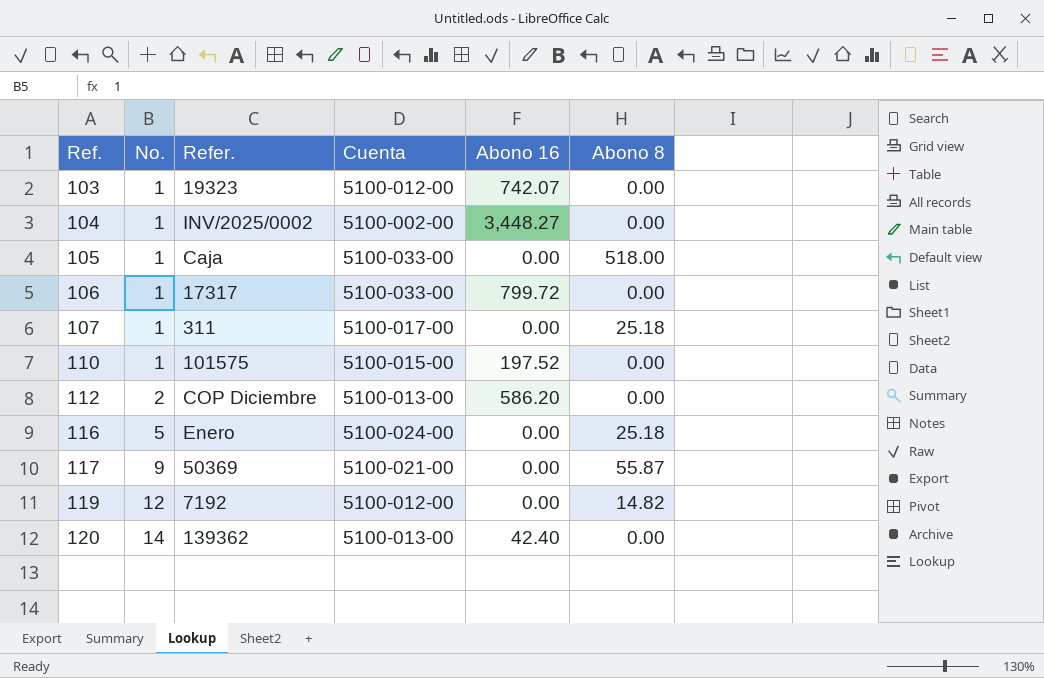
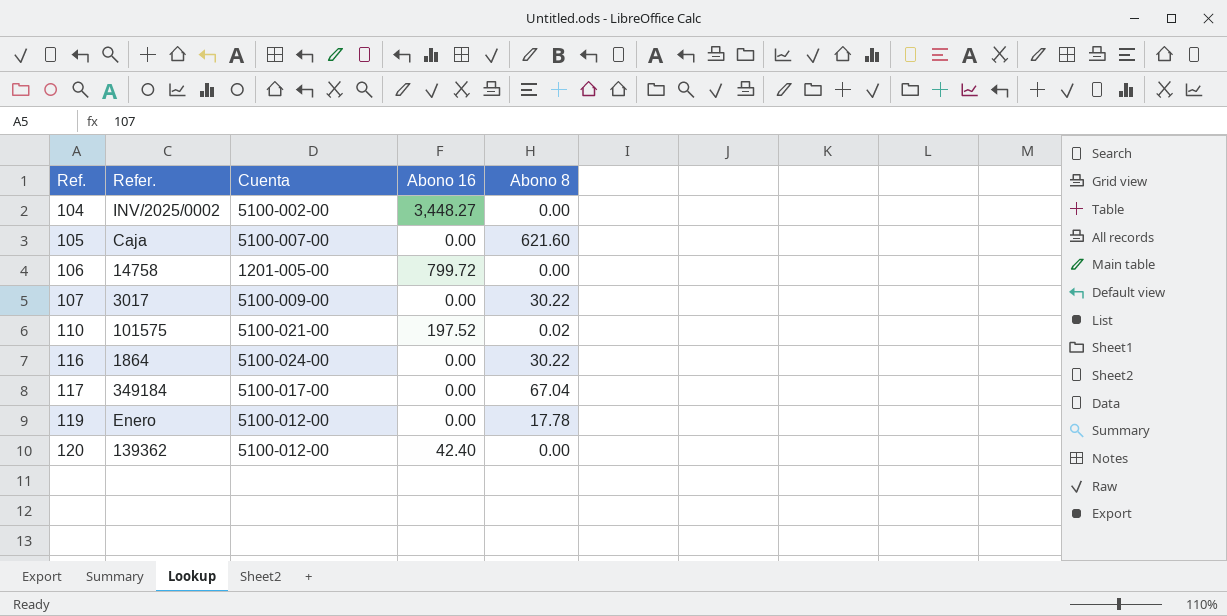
column No. | position: 2 -> none
row 103: 1 | 19323 | 5100-012-00 | 742.07 | 0.00 -> none
row 112: 2 | COP Diciembre | 5100-013-00 | 586.20 | 0.00 -> none
105 | Cuenta: 5100-033-00 -> 5100-007-00
105 | Abono 8: 518.00 -> 621.60
106 | Refer.: 17317 -> 14758
106 | Cuenta: 5100-033-00 -> 1201-005-00
107 | Refer.: 311 -> 3017
107 | Cuenta: 5100-017-00 -> 5100-009-00
107 | Abono 8: 25.18 -> 30.22
110 | Cuenta: 5100-015-00 -> 5100-021-00
110 | Abono 8: 0.00 -> 0.02
116 | Refer.: Enero -> 1864
116 | Abono 8: 25.18 -> 30.22
117 | Refer.: 50369 -> 349184
117 | Cuenta: 5100-021-00 -> 5100-017-00
117 | Abono 8: 55.87 -> 67.04
119 | Refer.: 7192 -> Enero
119 | Abono 8: 14.82 -> 17.78
120 | Cuenta: 5100-013-00 -> 5100-012-00

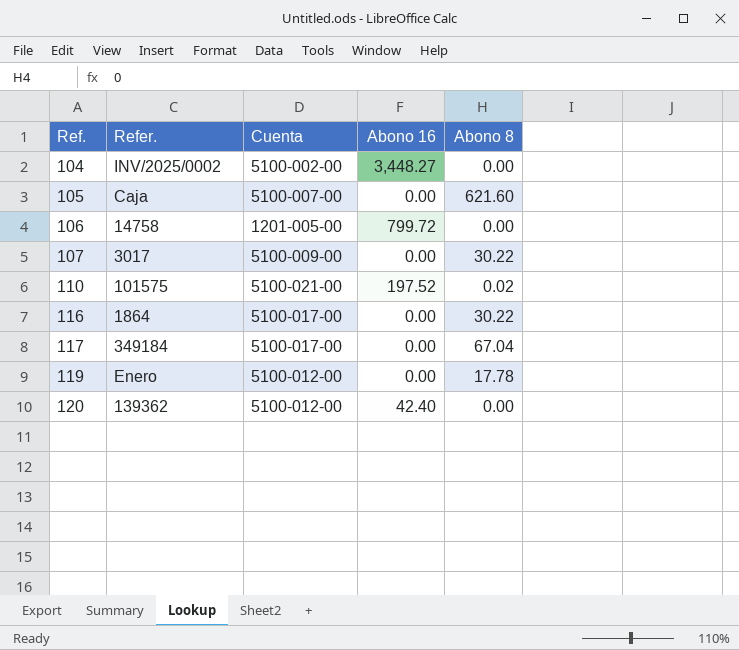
116 | Cuenta: 5100-024-00 -> 5100-017-00

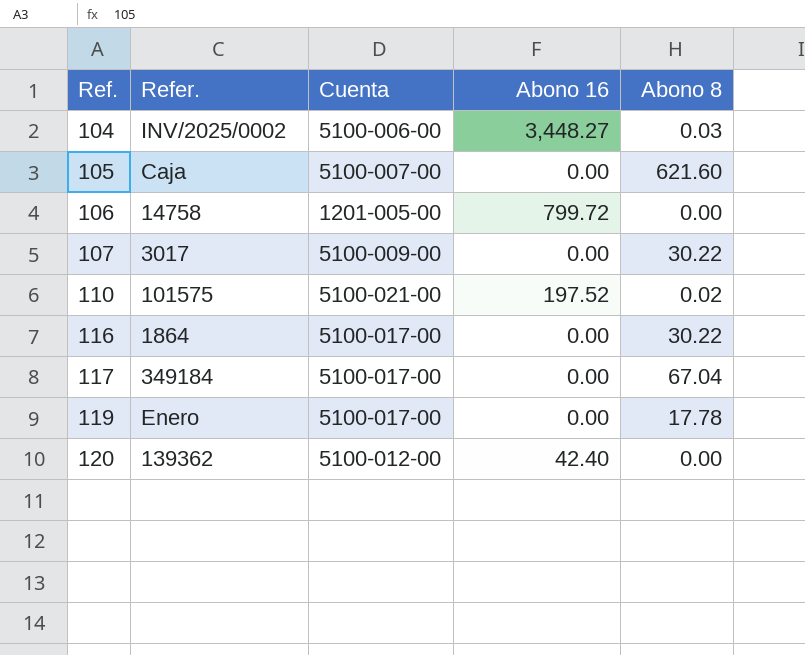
104 | Cuenta: 5100-002-00 -> 5100-006-00
104 | Abono 8: 0.00 -> 0.03
119 | Cuenta: 5100-012-00 -> 5100-017-00

